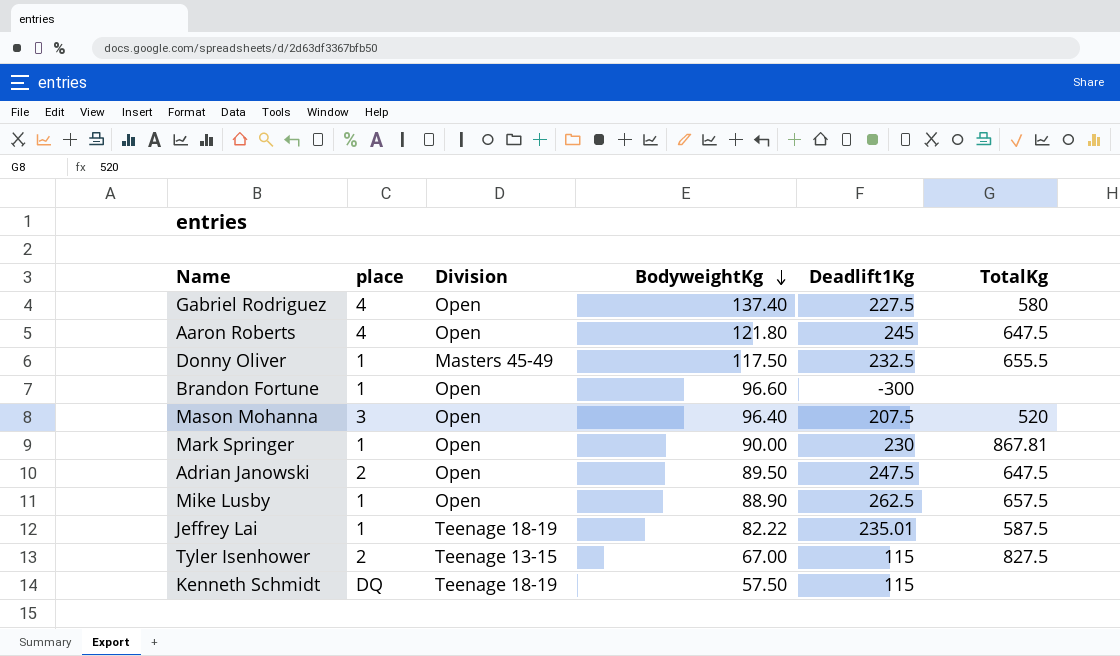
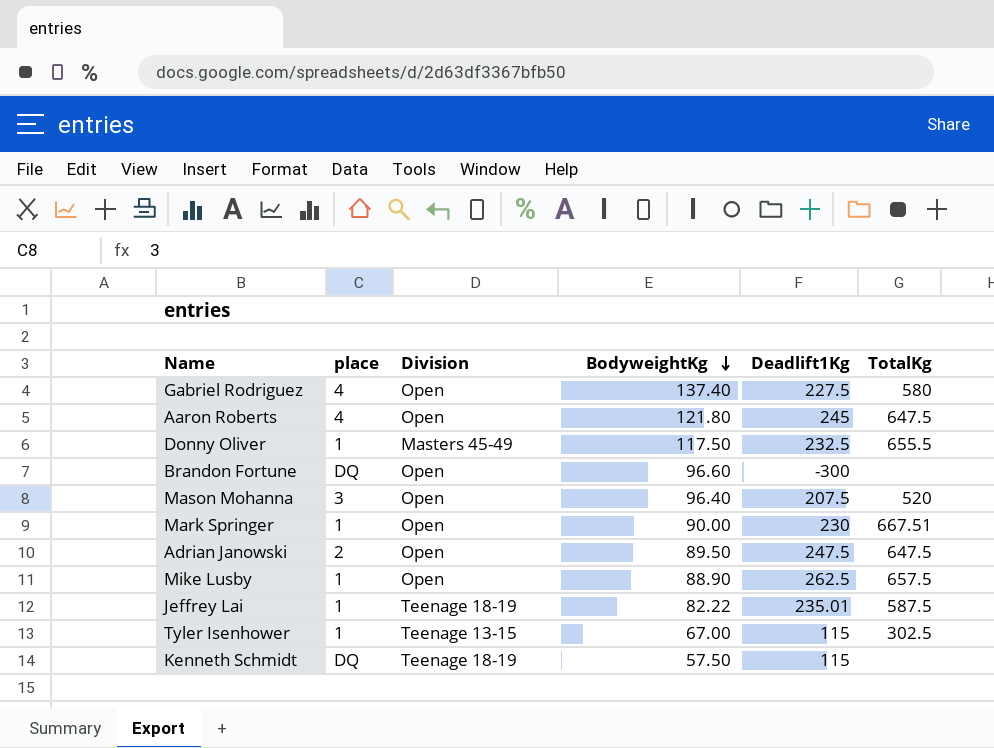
Brandon Fortune | place: 1 -> DQ
Mark Springer | TotalKg: 867.81 -> 667.51
Tyler Isenhower | place: 2 -> 1
Tyler Isenhower | TotalKg: 827.5 -> 302.5

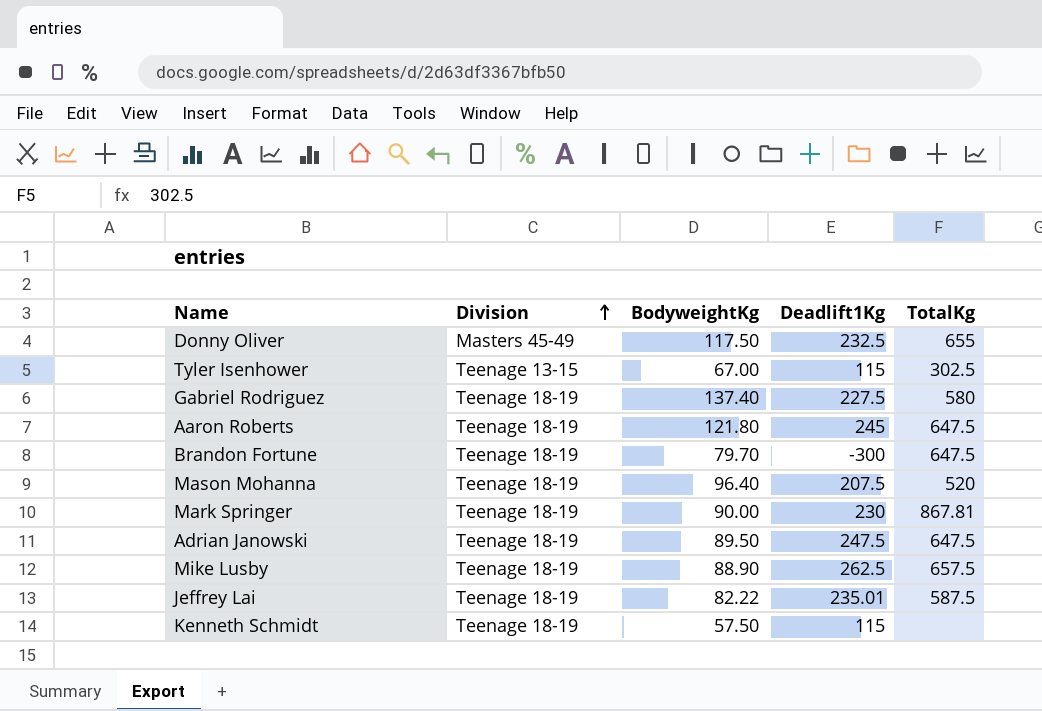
row order: BodyweightKg descending -> Division ascending
column place | position: 2 -> none
Donny Oliver | TotalKg: 655.5 -> 655
Gabriel Rodriguez | Division: Open -> Teenage 18-19
Aaron Roberts | Division: Open -> Teenage 18-19
Brandon Fortune | Division: Open -> Teenage 18-19
Brandon Fortune | BodyweightKg: 96.60 -> 79.70
Brandon Fortune | TotalKg: none -> 647.5
Mason Mohanna | Division: Open -> Teenage 18-19
Mark Springer | Division: Open -> Teenage 18-19
Mark Springer | TotalKg: 667.51 -> 867.81
Adrian Janowski | Division: Open -> Teenage 18-19
Mike Lusby | Division: Open -> Teenage 18-19

